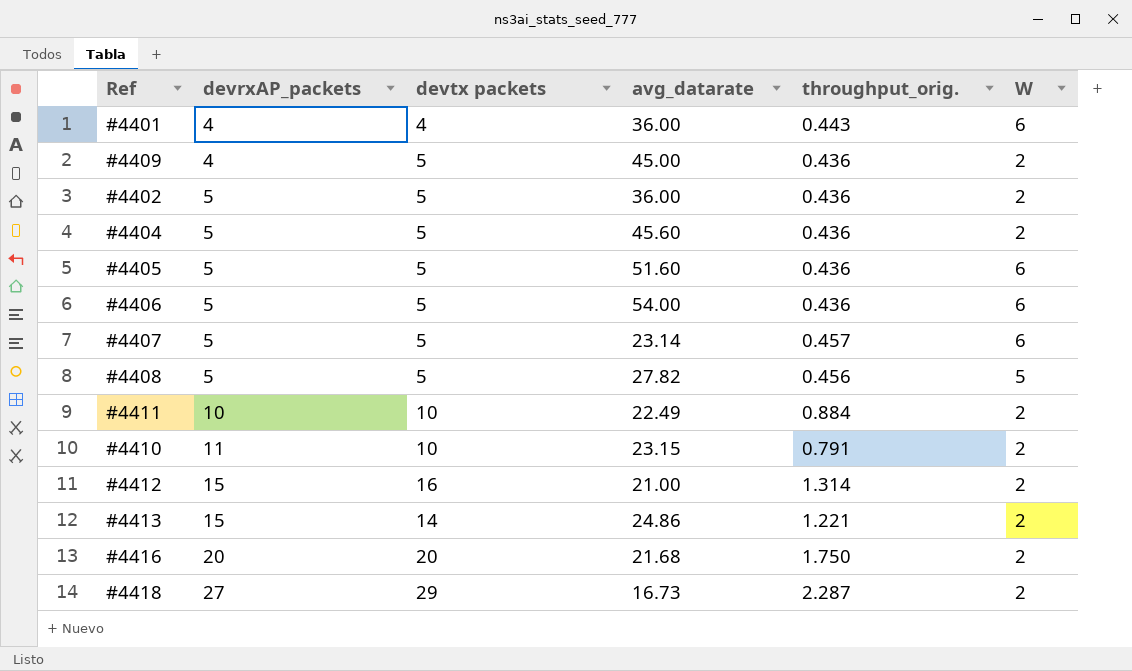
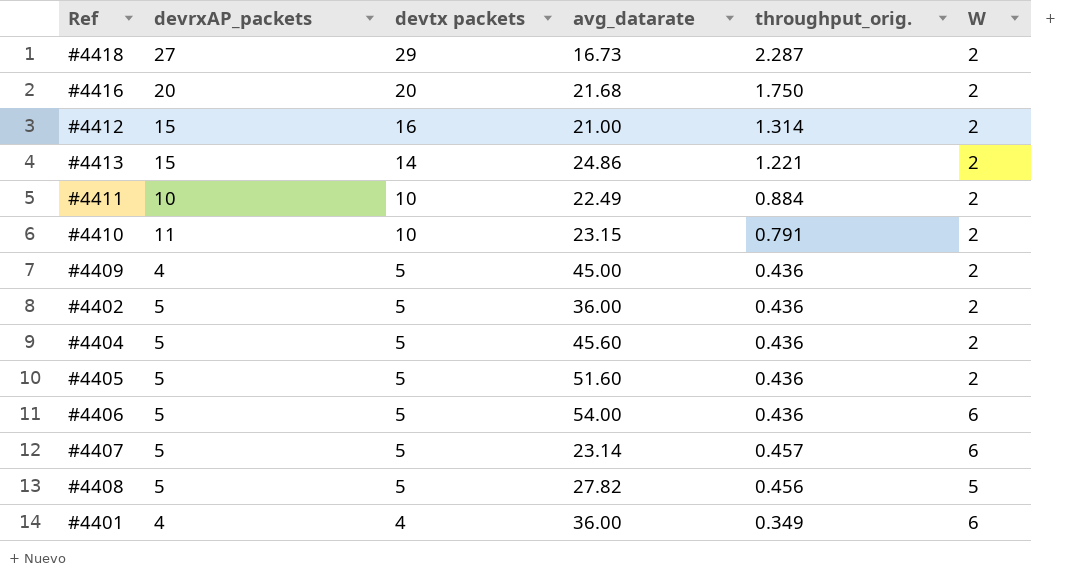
row order: devrxAP_packets ascending -> devtx packets descending
#4405 | W: 6 -> 2
#4401 | throughput_orig.: 0.443 -> 0.349

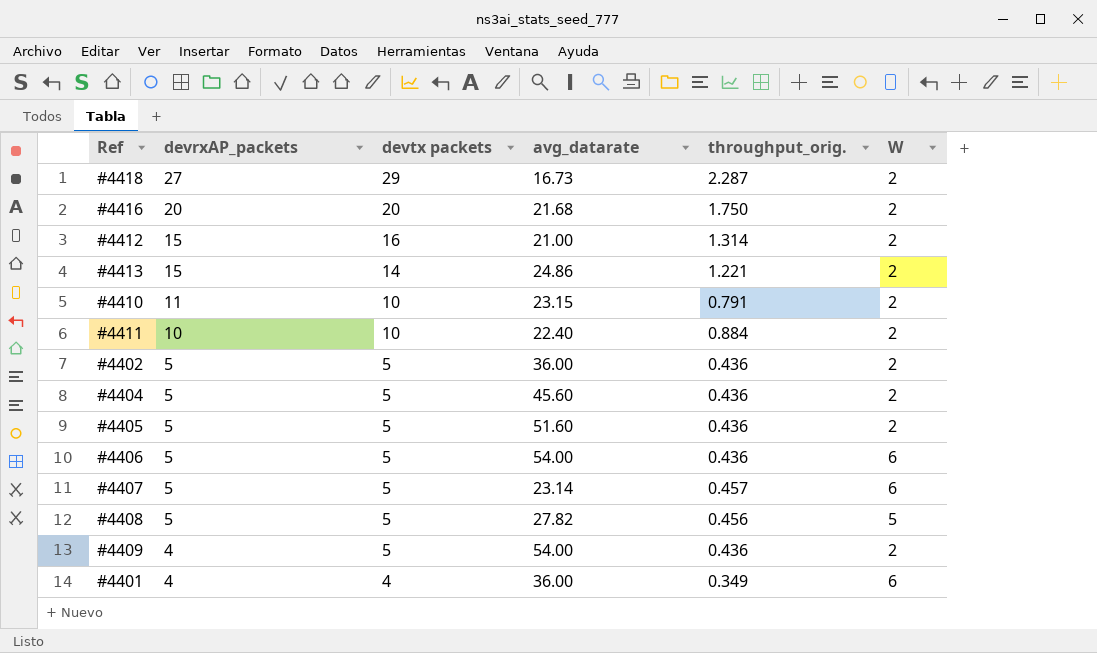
row order: devtx packets descending -> devrxAP_packets descending
#4411 | avg_datarate: 22.49 -> 22.40
#4409 | avg_datarate: 45.00 -> 54.00

